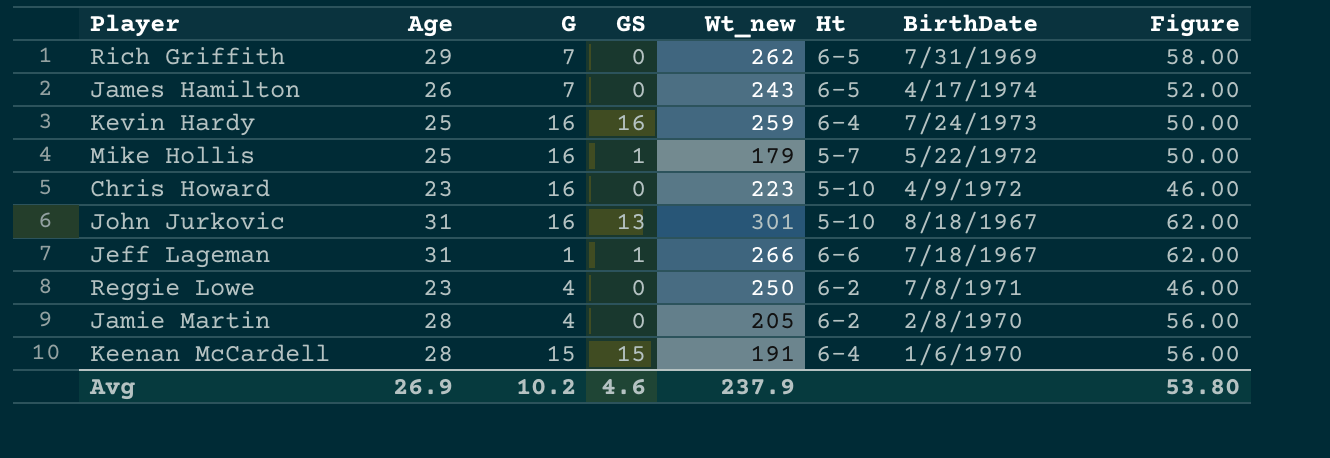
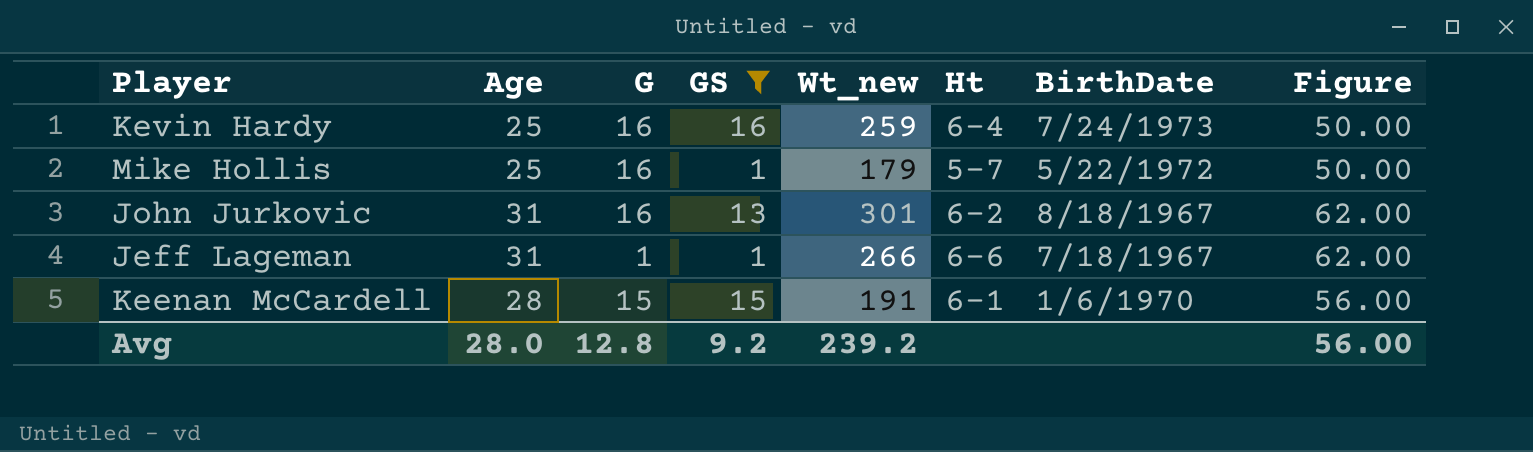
filter: none -> GS != 0
John Jurkovic | Ht: 5-10 -> 6-2
Keenan McCardell | Ht: 6-4 -> 6-1
Avg | Age: 26.9 -> 28.0
Avg | G: 10.2 -> 12.8
Avg | GS: 4.6 -> 9.2
Avg | Wt_new: 237.9 -> 239.2
Avg | Figure: 53.80 -> 56.00

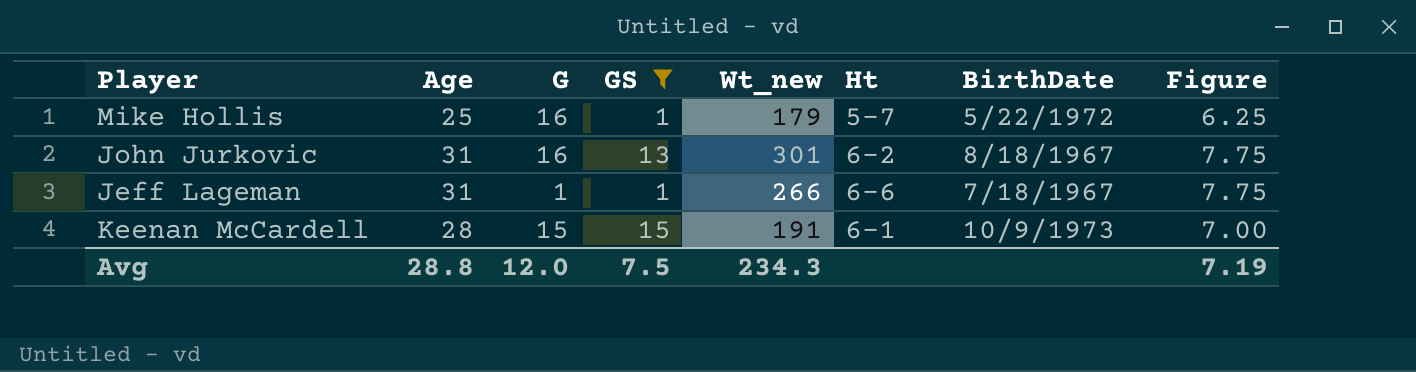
column Figure | formula: [Age] * 2 -> [Age] * 0.25
row Kevin Hardy: 25 | 16 | 16 | 259 | 6-4 | 7/24/1973 | 50.00 -> none
Keenan McCardell | BirthDate: 1/6/1970 -> 10/9/1973
Avg | Age: 28.0 -> 28.8
Avg | G: 12.8 -> 12.0
Avg | GS: 9.2 -> 7.5
Avg | Wt_new: 239.2 -> 234.3
Avg | Figure: 56.00 -> 7.19

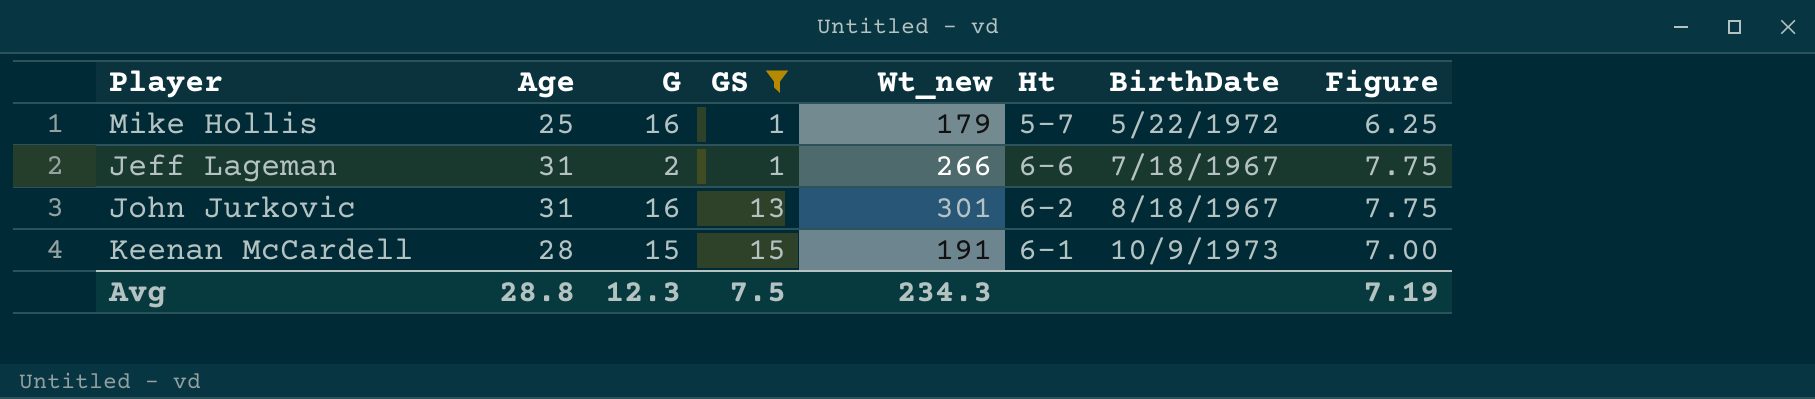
row order: none -> GS ascending
Jeff Lageman | G: 1 -> 2
Avg | G: 12.0 -> 12.3

